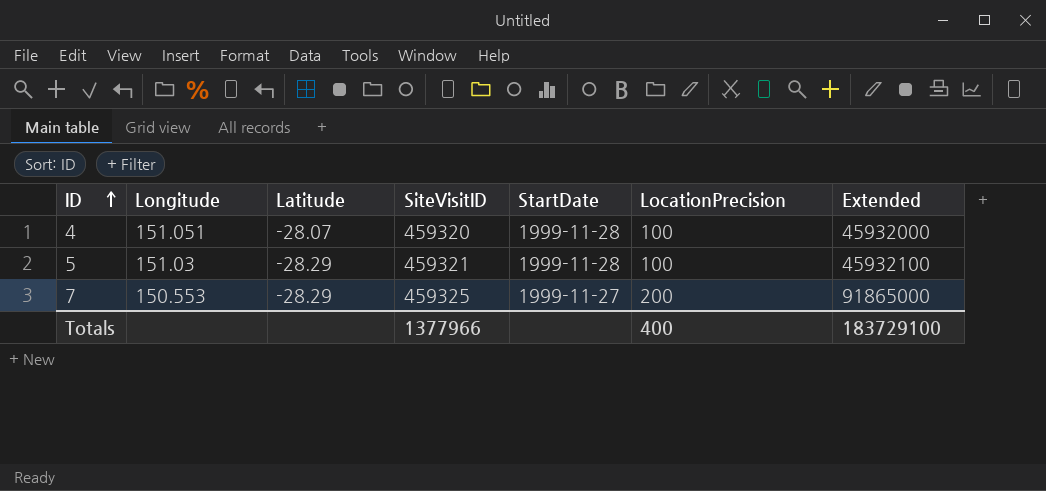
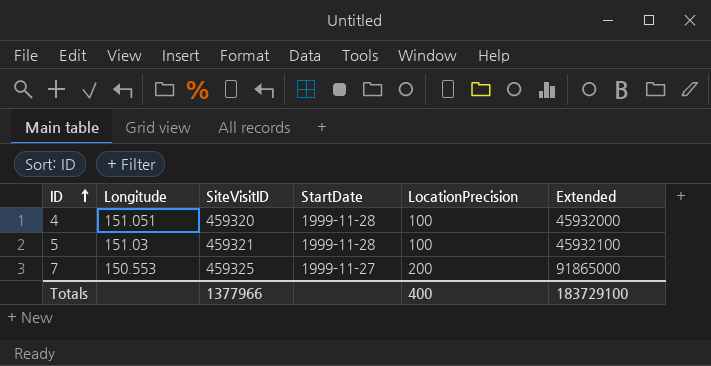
column Latitude | position: 3 -> none

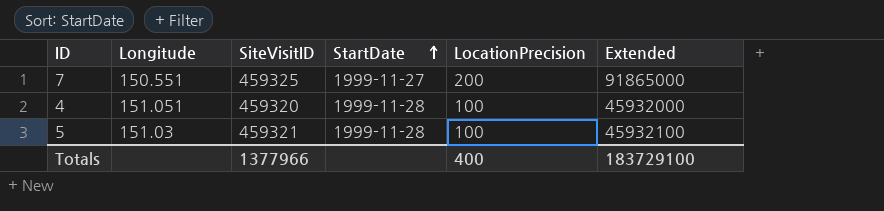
row order: ID ascending -> StartDate ascending
7 | Longitude: 150.553 -> 150.551

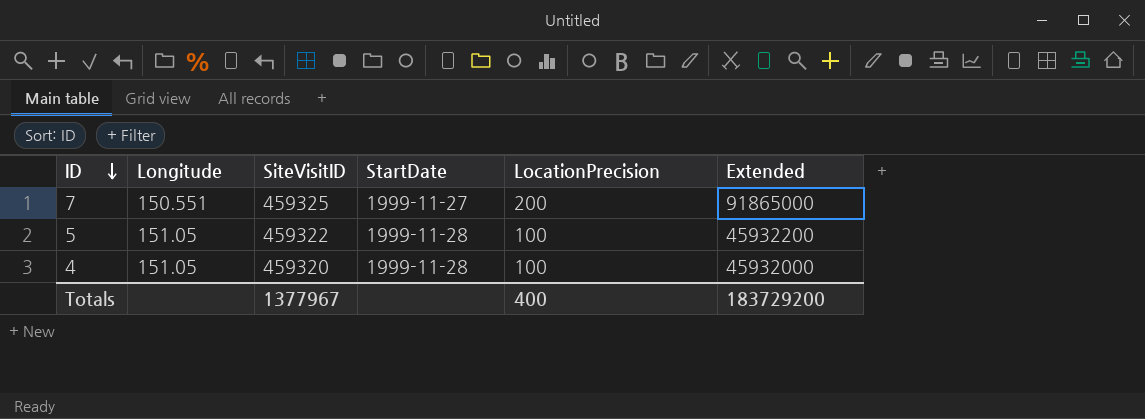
row order: StartDate ascending -> ID descending
5 | Longitude: 151.03 -> 151.05
5 | SiteVisitID: 459321 -> 459322
5 | Extended: 45932100 -> 45932200
4 | Longitude: 151.051 -> 151.05
Totals | SiteVisitID: 1377966 -> 1377967
Totals | Extended: 183729100 -> 183729200

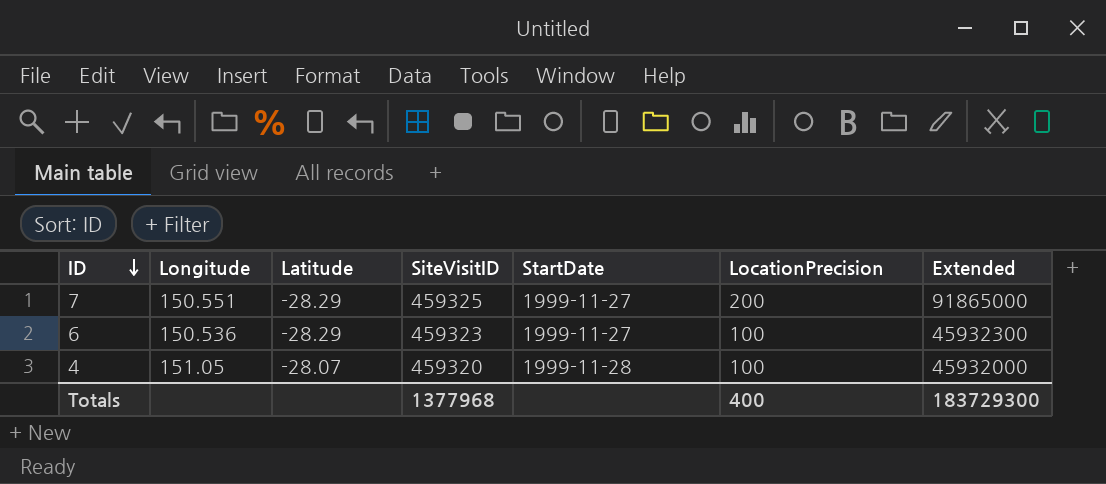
column Latitude | position: none -> 3
row 5: 151.05 | 459322 | 1999-11-28 | 100 | 45932200 -> none
row 6: none -> 150.536 | -28.29 | 459323 | 1999-11-27 | 100 | 45932300
Totals | SiteVisitID: 1377967 -> 1377968
Totals | Extended: 183729200 -> 183729300

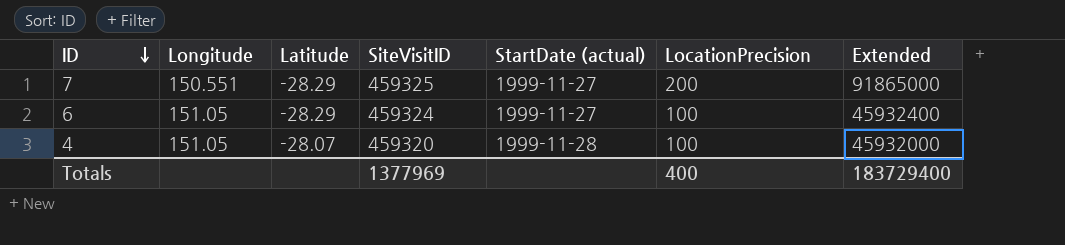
column name: StartDate -> StartDate (actual)
6 | Longitude: 150.536 -> 151.05
6 | SiteVisitID: 459323 -> 459324
6 | Extended: 45932300 -> 45932400
Totals | SiteVisitID: 1377968 -> 1377969
Totals | Extended: 183729300 -> 183729400

